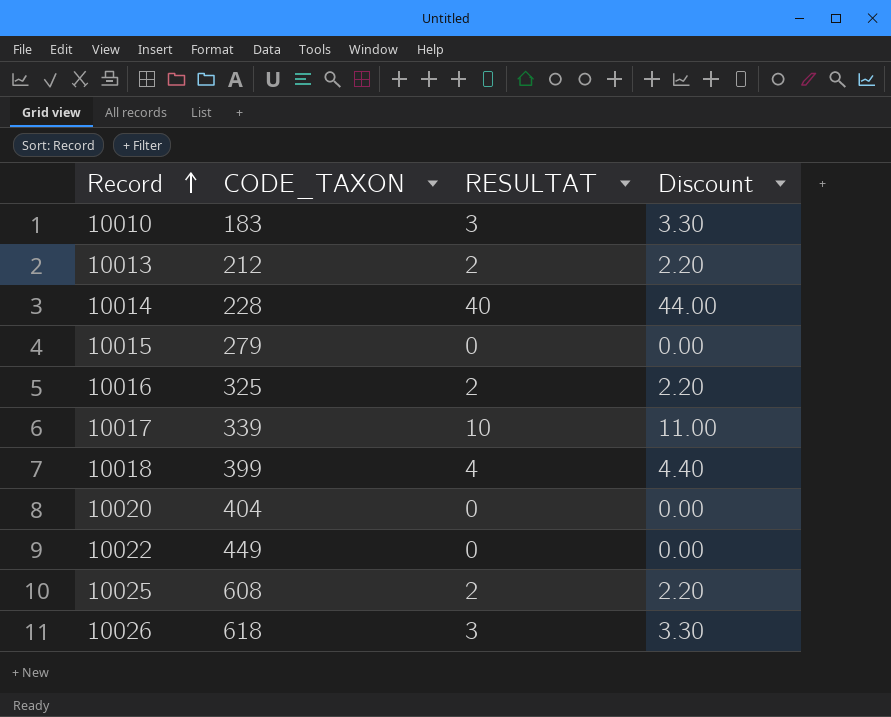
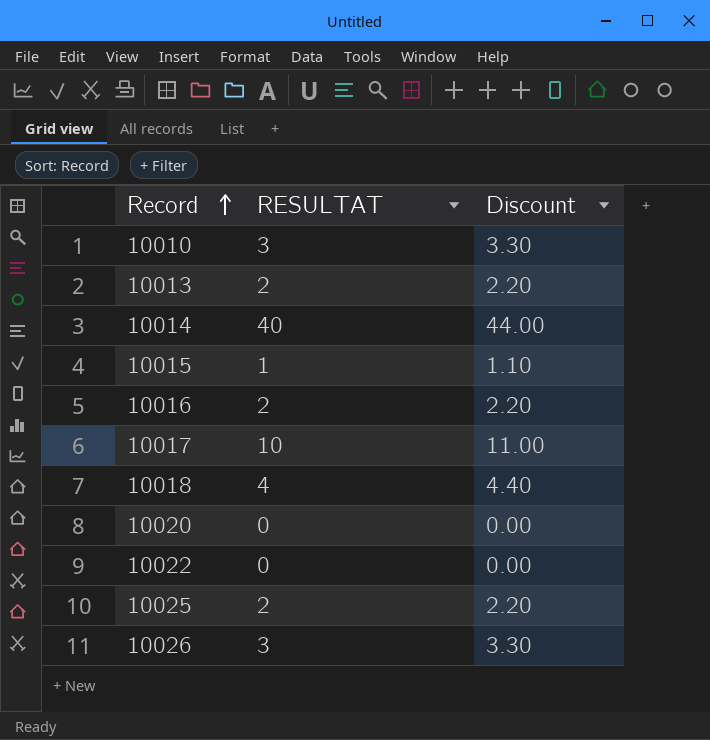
column CODE_TAXON | position: 2 -> none
10015 | RESULTAT: 0 -> 1
10015 | Discount: 0.00 -> 1.10

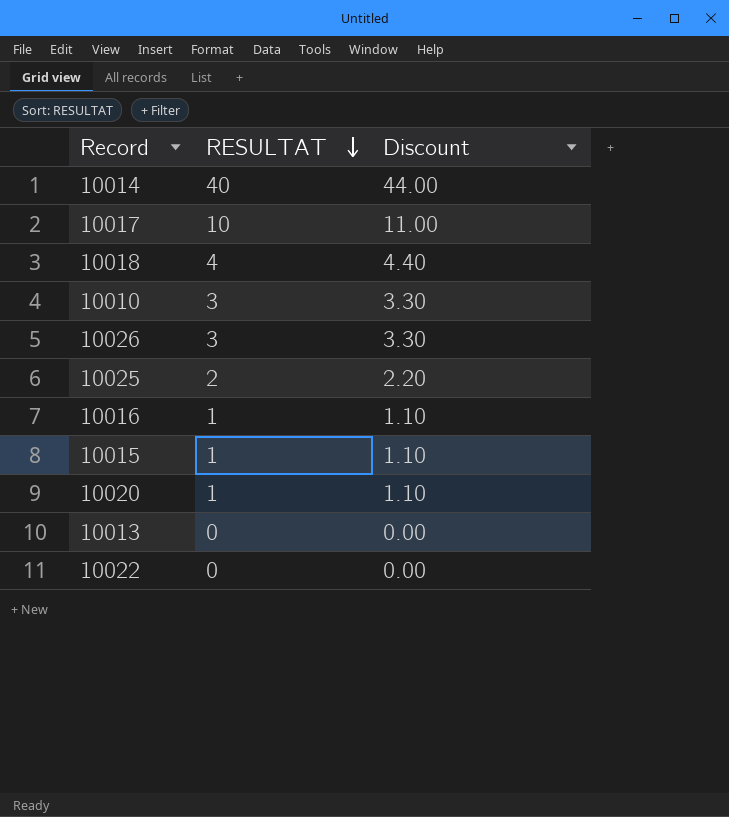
row order: Record ascending -> RESULTAT descending
10016 | RESULTAT: 2 -> 1
10016 | Discount: 2.20 -> 1.10
10020 | RESULTAT: 0 -> 1
10020 | Discount: 0.00 -> 1.10
10013 | RESULTAT: 2 -> 0
10013 | Discount: 2.20 -> 0.00

